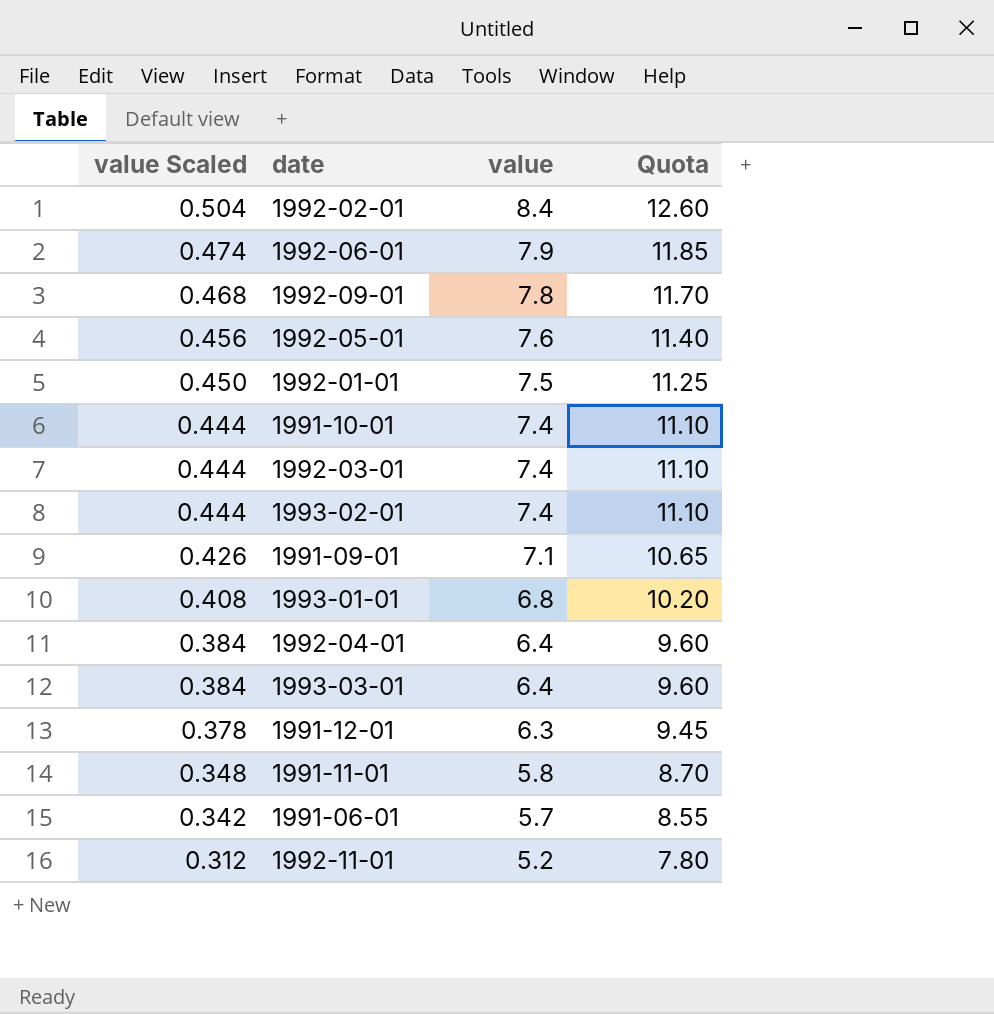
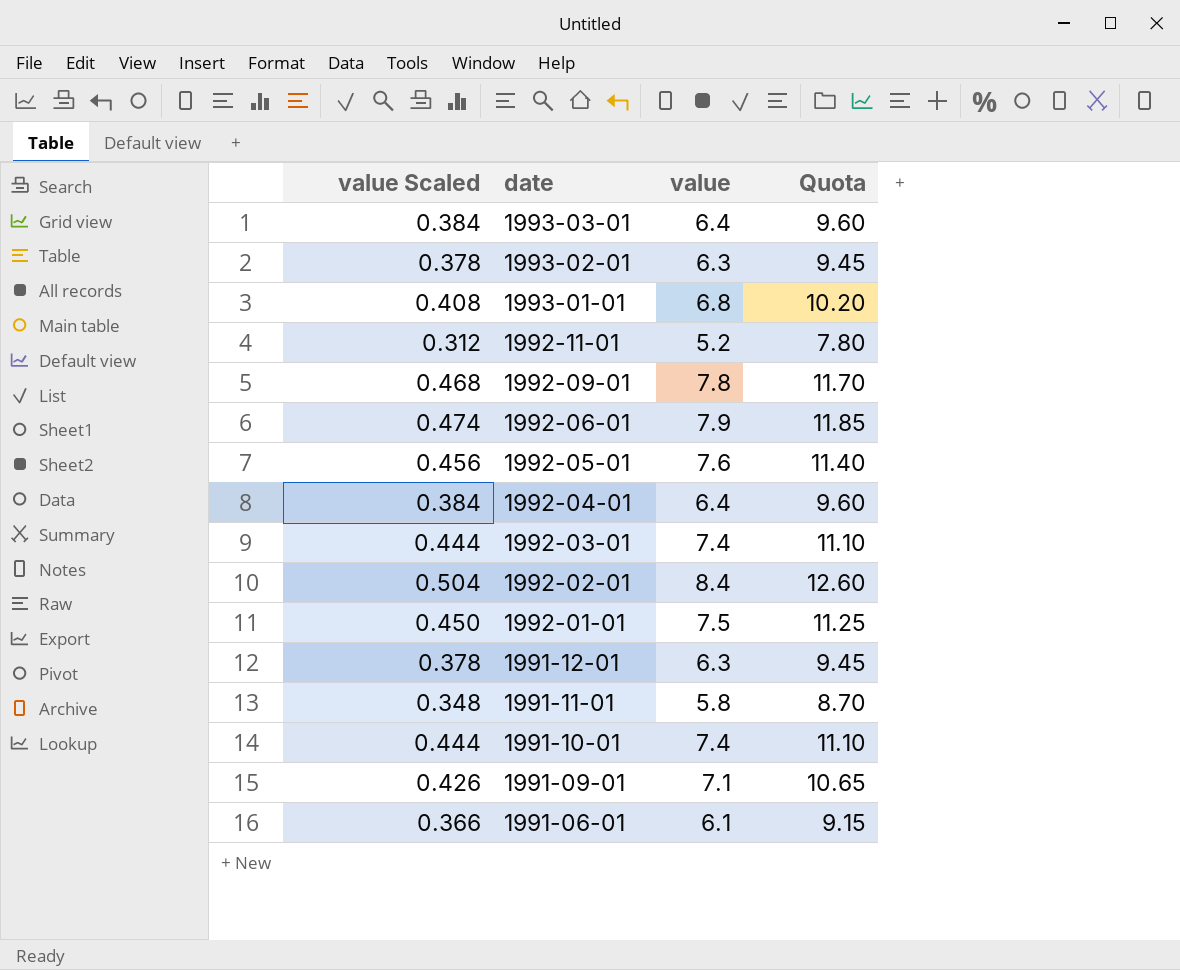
row order: value Scaled descending -> date descending
1993-02-01 | value Scaled: 0.444 -> 0.378
1993-02-01 | value: 7.4 -> 6.3
1993-02-01 | Quota: 11.10 -> 9.45
1991-06-01 | value Scaled: 0.342 -> 0.366
1991-06-01 | value: 5.7 -> 6.1
1991-06-01 | Quota: 8.55 -> 9.15

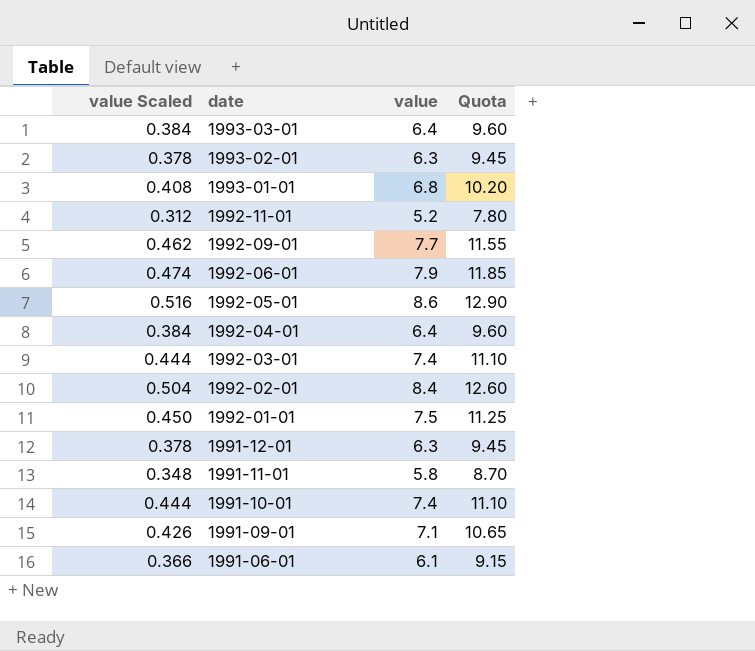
1992-09-01 | value Scaled: 0.468 -> 0.462
1992-09-01 | value: 7.8 -> 7.7
1992-09-01 | Quota: 11.70 -> 11.55
1992-05-01 | value Scaled: 0.456 -> 0.516
1992-05-01 | value: 7.6 -> 8.6
1992-05-01 | Quota: 11.40 -> 12.90

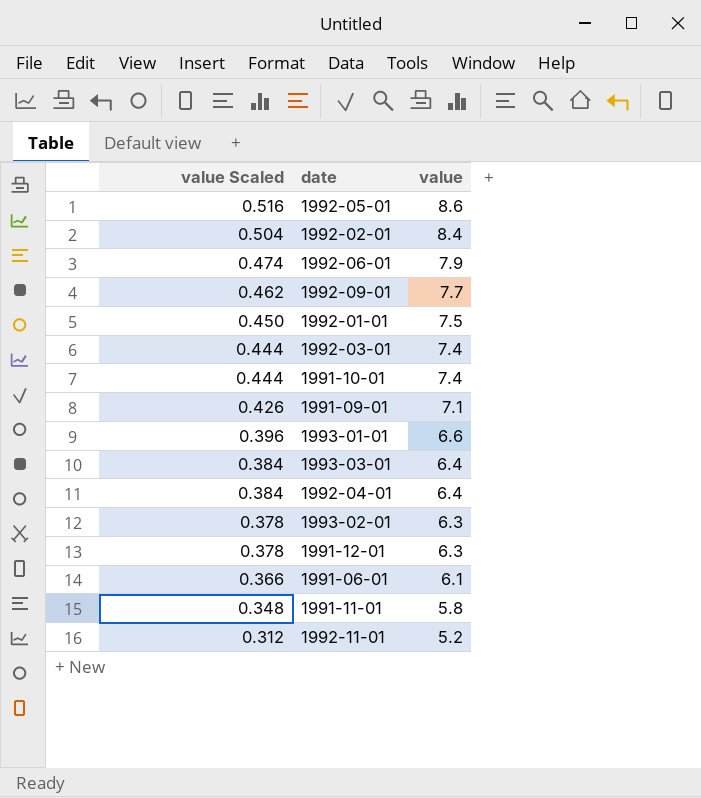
row order: date descending -> value Scaled descending
column Quota | formula: [value] * 1.5 -> none
1993-01-01 | value Scaled: 0.408 -> 0.396
1993-01-01 | value: 6.8 -> 6.6

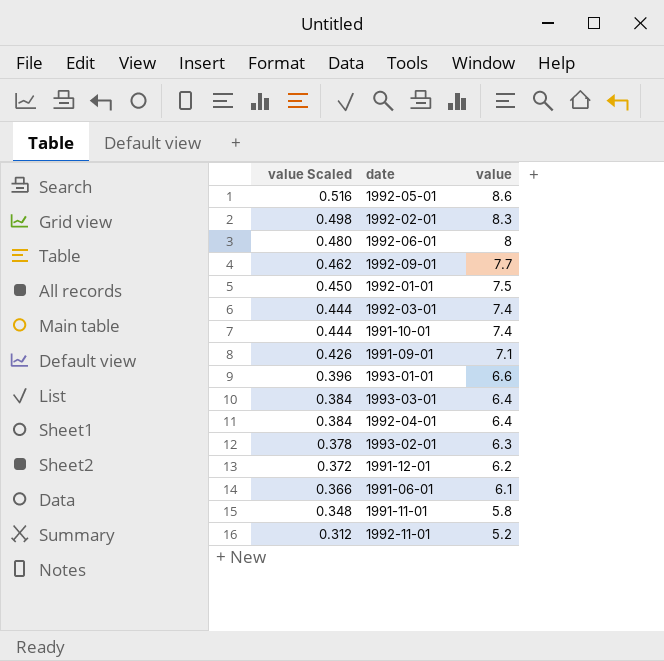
1992-02-01 | value Scaled: 0.504 -> 0.498
1992-02-01 | value: 8.4 -> 8.3
1992-06-01 | value Scaled: 0.474 -> 0.480
1992-06-01 | value: 7.9 -> 8
1991-12-01 | value Scaled: 0.378 -> 0.372
1991-12-01 | value: 6.3 -> 6.2

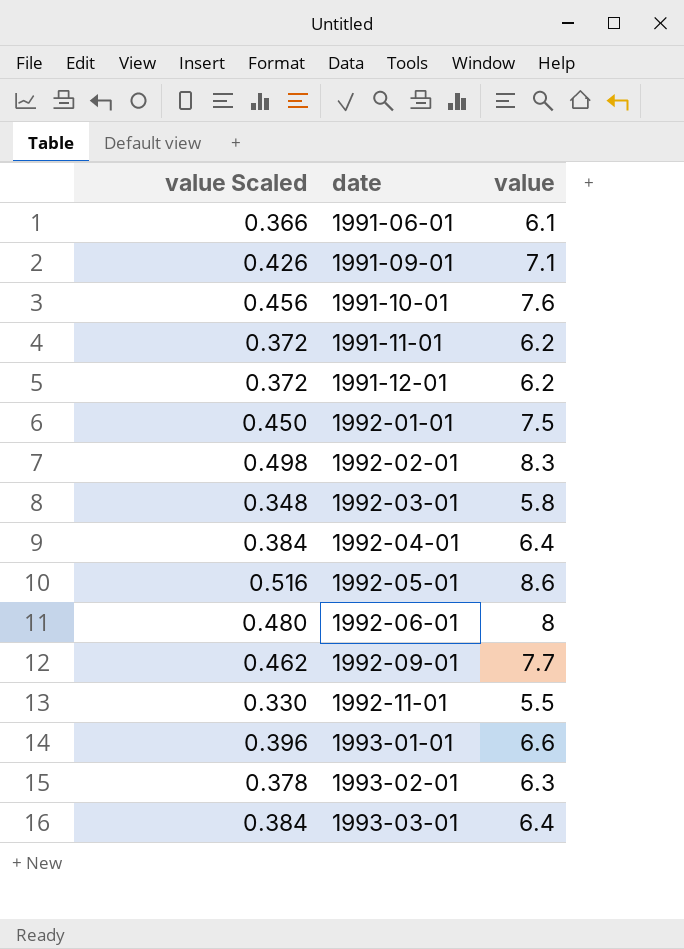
row order: value Scaled descending -> date ascending
1991-10-01 | value Scaled: 0.444 -> 0.456
1991-10-01 | value: 7.4 -> 7.6
1991-11-01 | value Scaled: 0.348 -> 0.372
1991-11-01 | value: 5.8 -> 6.2
1992-03-01 | value Scaled: 0.444 -> 0.348
1992-03-01 | value: 7.4 -> 5.8
1992-11-01 | value Scaled: 0.312 -> 0.330
1992-11-01 | value: 5.2 -> 5.5

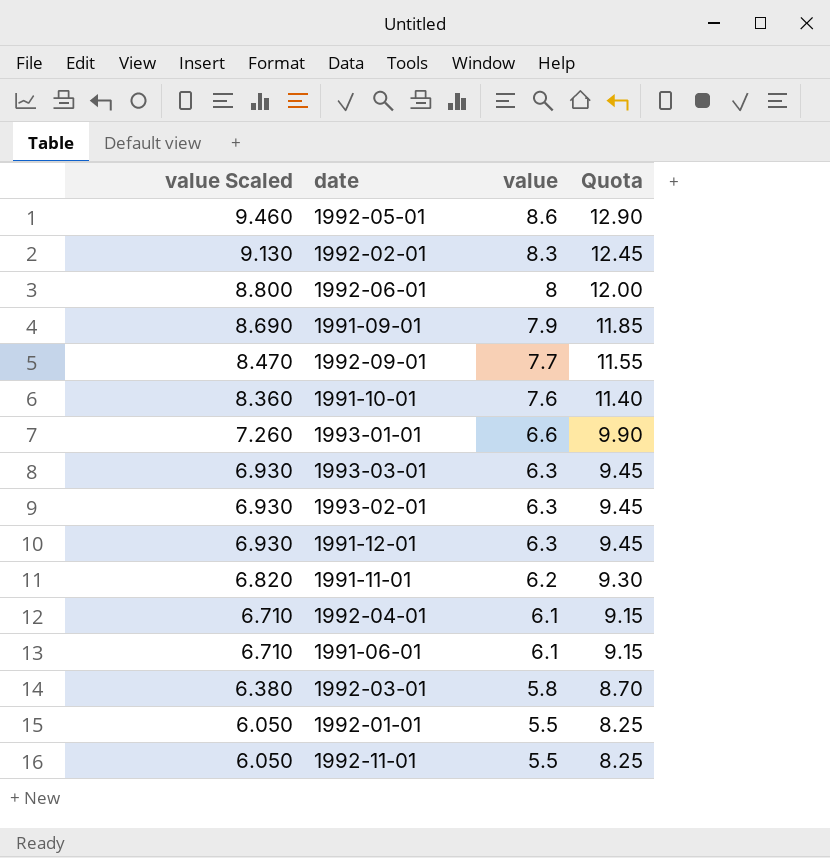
row order: date ascending -> value Scaled descending
column value Scaled | formula: [value] * 0.06 -> [value] * 1.1
column Quota | formula: none -> [value] * 1.5
1991-09-01 | value: 7.1 -> 7.9
1993-03-01 | value: 6.4 -> 6.3
1991-12-01 | value: 6.2 -> 6.3
1992-04-01 | value: 6.4 -> 6.1
1992-01-01 | value: 7.5 -> 5.5

